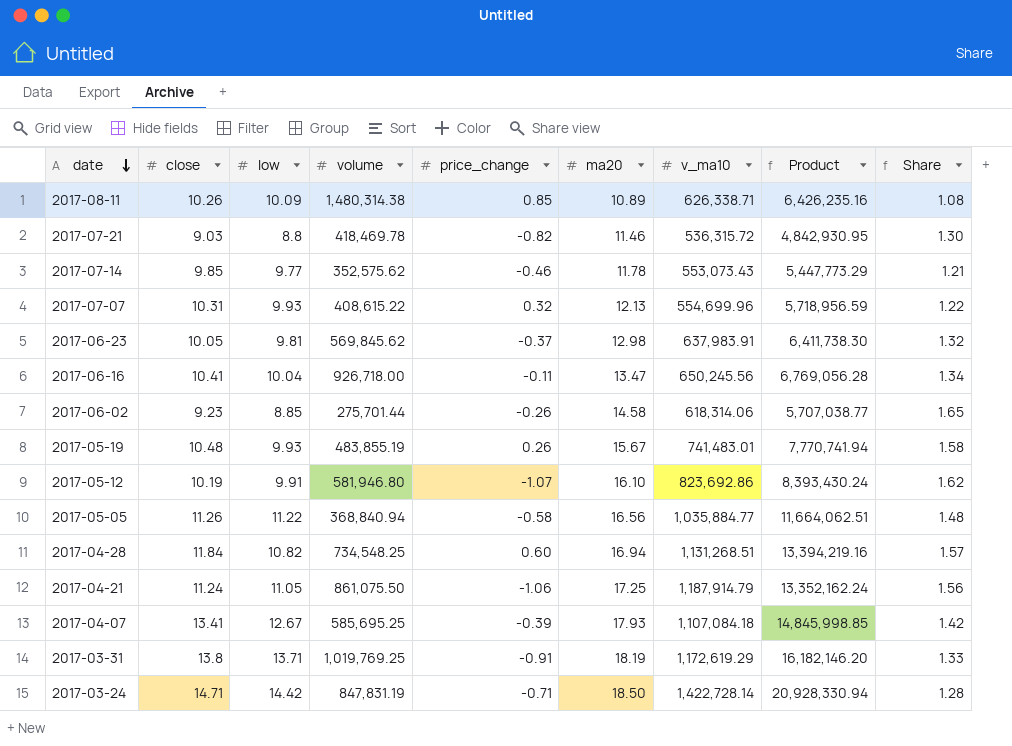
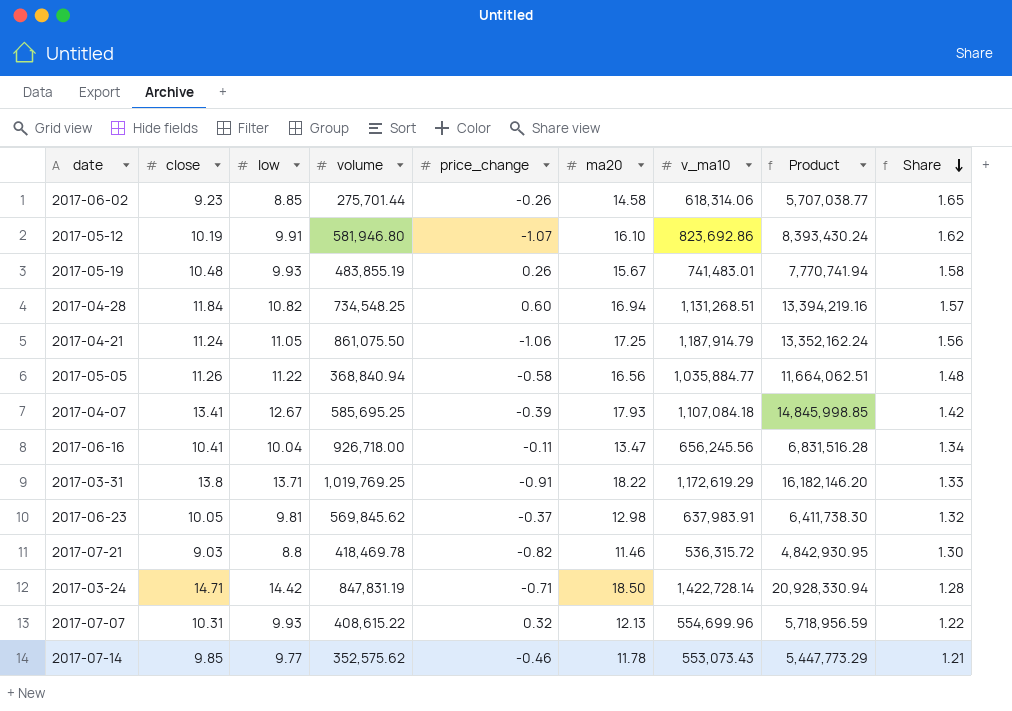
row order: date descending -> Share descending
row 2017-08-11: 10.26 | 10.09 | 1,480,314.38 | 0.85 | 10.89 | 626,338.71 | 6,426,235.16 | 1.08 -> none
2017-06-16 | v_ma10: 650,245.56 -> 656,245.56
2017-06-16 | Product: 6,769,056.28 -> 6,831,516.28
2017-03-31 | ma20: 18.19 -> 18.22

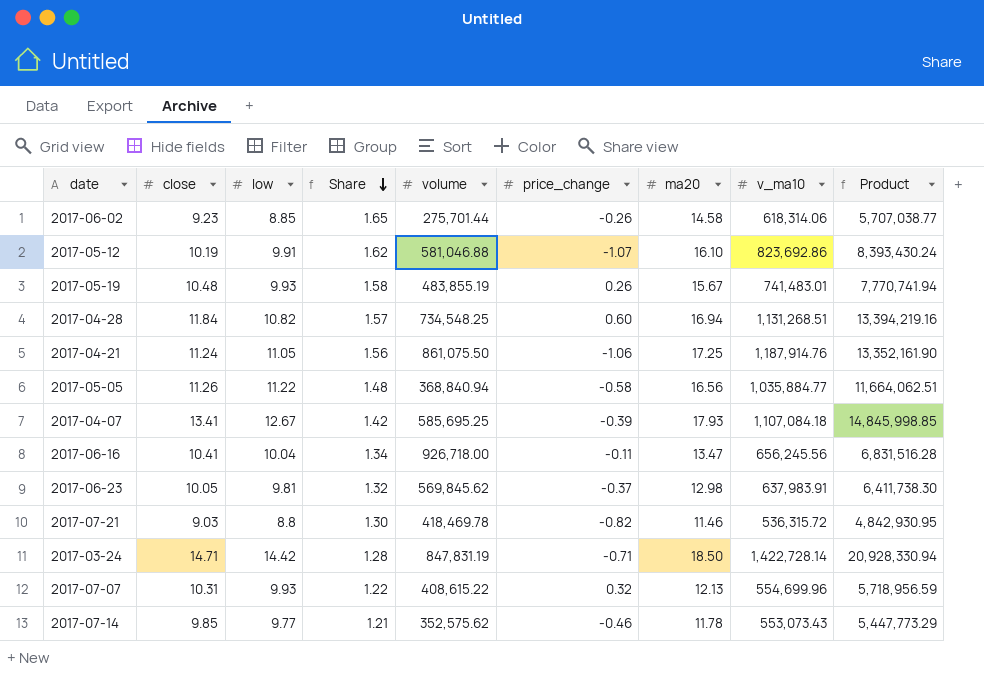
column Share | position: 9 -> 4
row 2017-03-31: 13.8 | 13.71 | 1,019,769.25 | -0.91 | 18.22 | 1,172,619.29 | 16,182,146.20 | 1.33 -> none
2017-05-12 | volume: 581,946.80 -> 581,046.88
2017-04-21 | v_ma10: 1,187,914.79 -> 1,187,914.76
2017-04-21 | Product: 13,352,162.24 -> 13,352,161.90

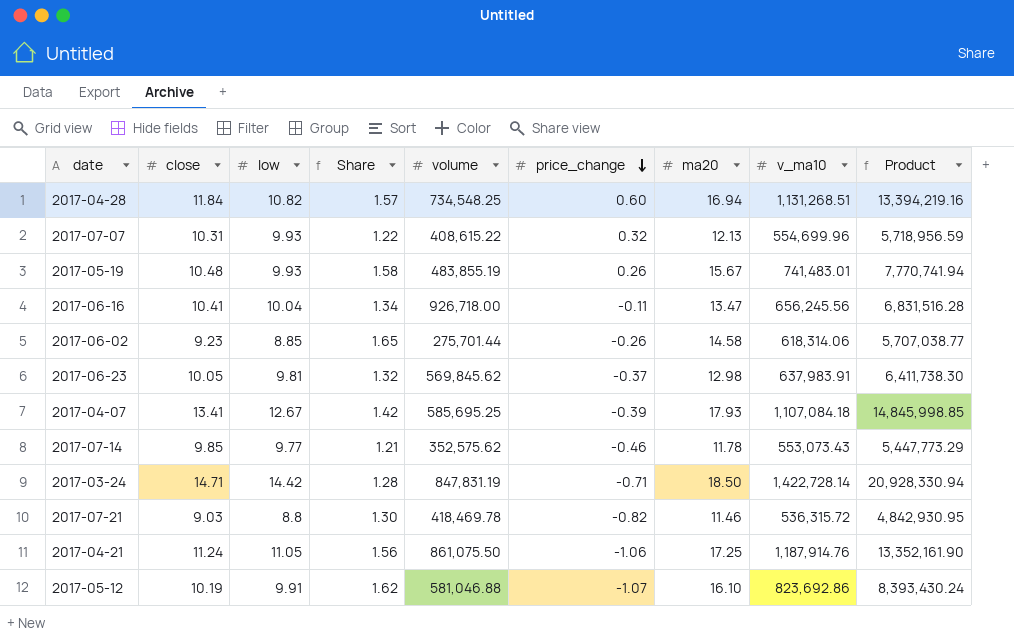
row order: Share descending -> price_change descending
row 2017-05-05: 11.26 | 11.22 | 1.48 | 368,840.94 | -0.58 | 16.56 | 1,035,884.77 | 11,664,062.51 -> none

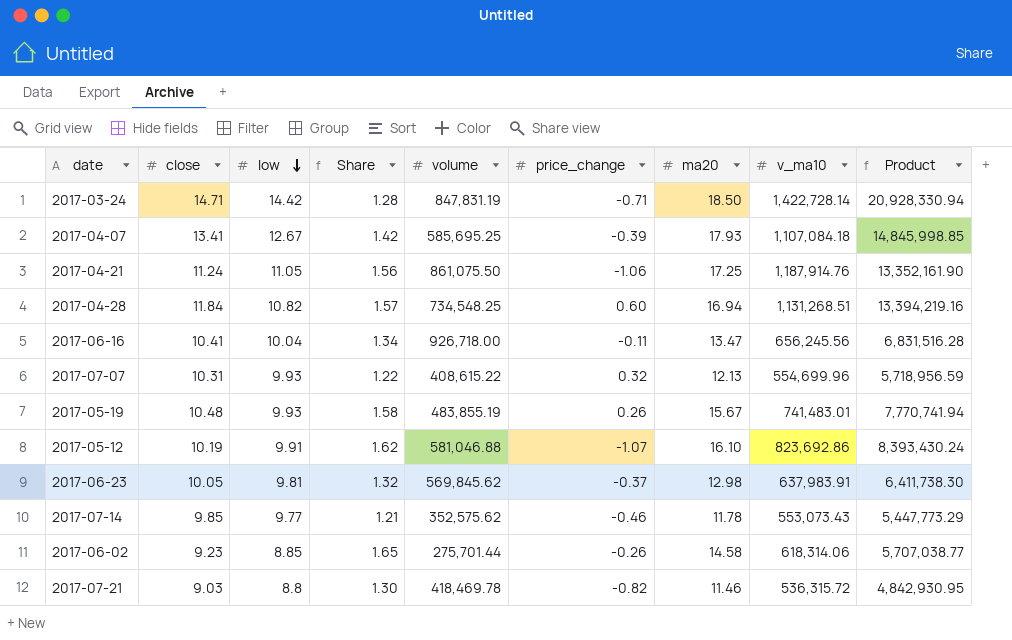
row order: price_change descending -> low descending

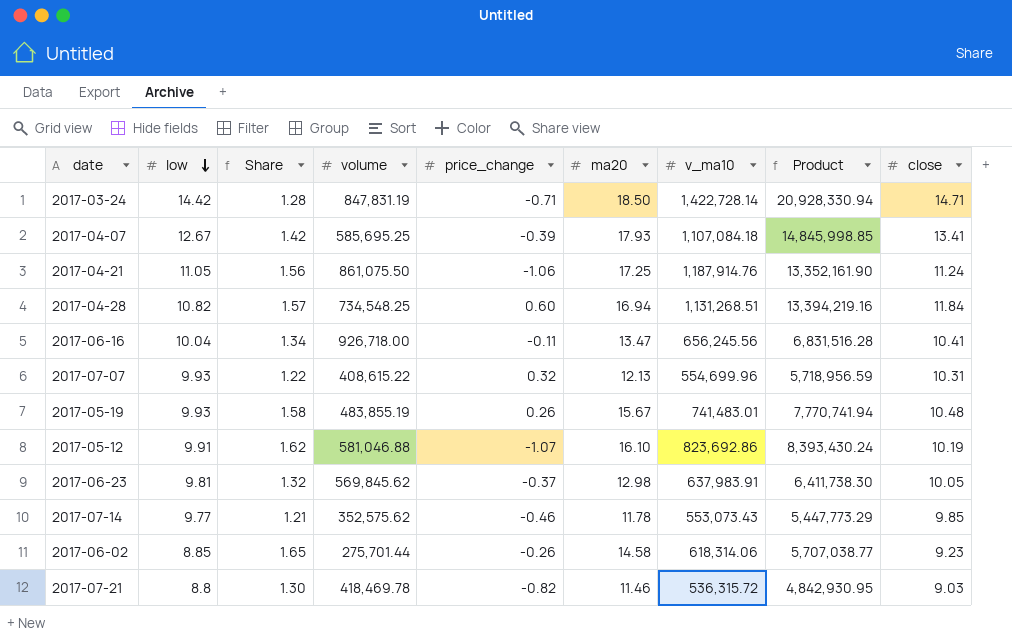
column close | position: 2 -> 9

